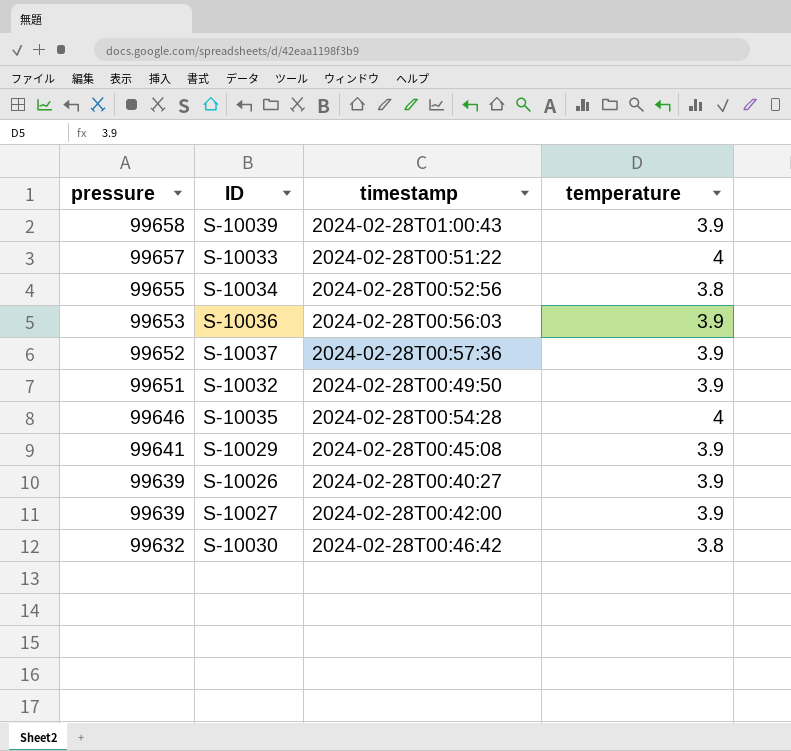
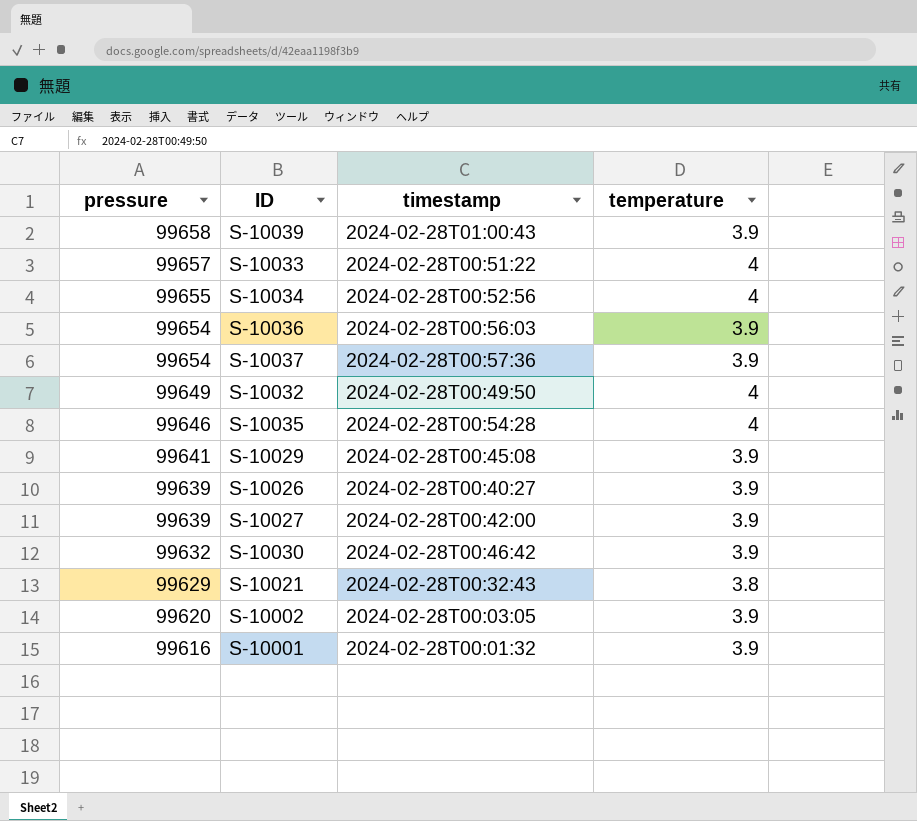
S-10034 | temperature: 3.8 -> 4
S-10036 | pressure: 99653 -> 99654
S-10037 | pressure: 99652 -> 99654
S-10032 | pressure: 99651 -> 99649
S-10032 | temperature: 3.9 -> 4
S-10030 | temperature: 3.8 -> 3.9
row S-10021: none -> 99629 | 2024-02-28T00:32:43 | 3.8
row S-10002: none -> 99620 | 2024-02-28T00:03:05 | 3.9
row S-10001: none -> 99616 | 2024-02-28T00:01:32 | 3.9

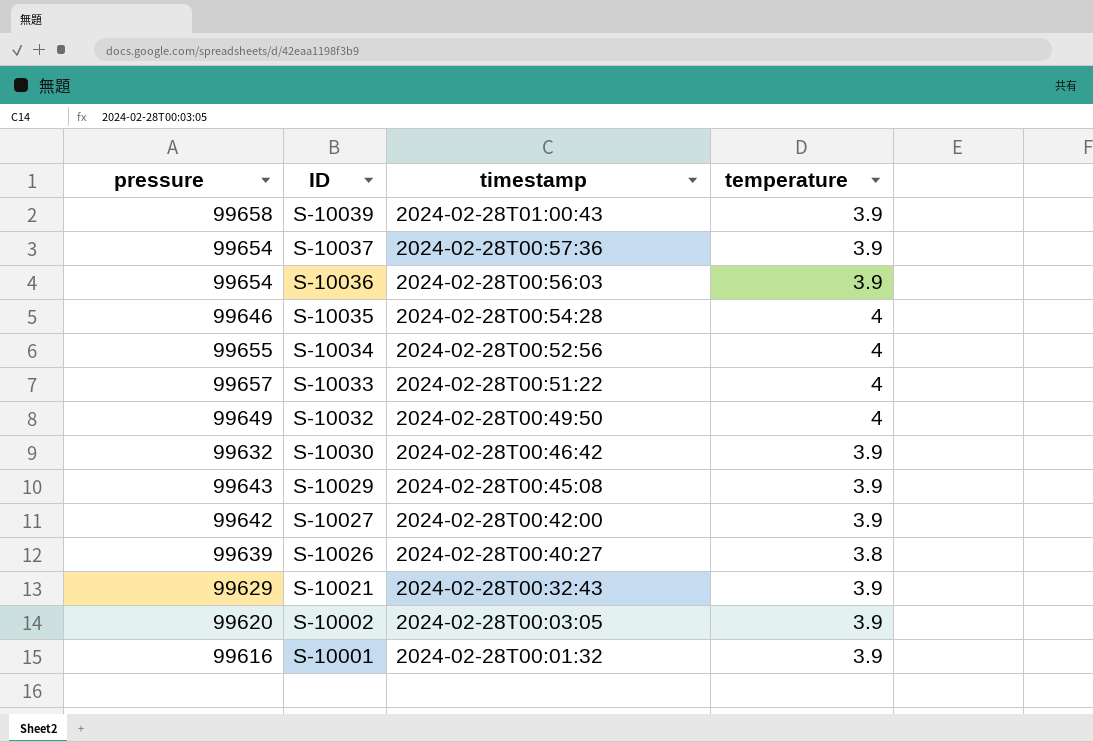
row order: pressure descending -> ID descending
S-10029 | pressure: 99641 -> 99643
S-10027 | pressure: 99639 -> 99642
S-10026 | temperature: 3.9 -> 3.8
S-10021 | temperature: 3.8 -> 3.9

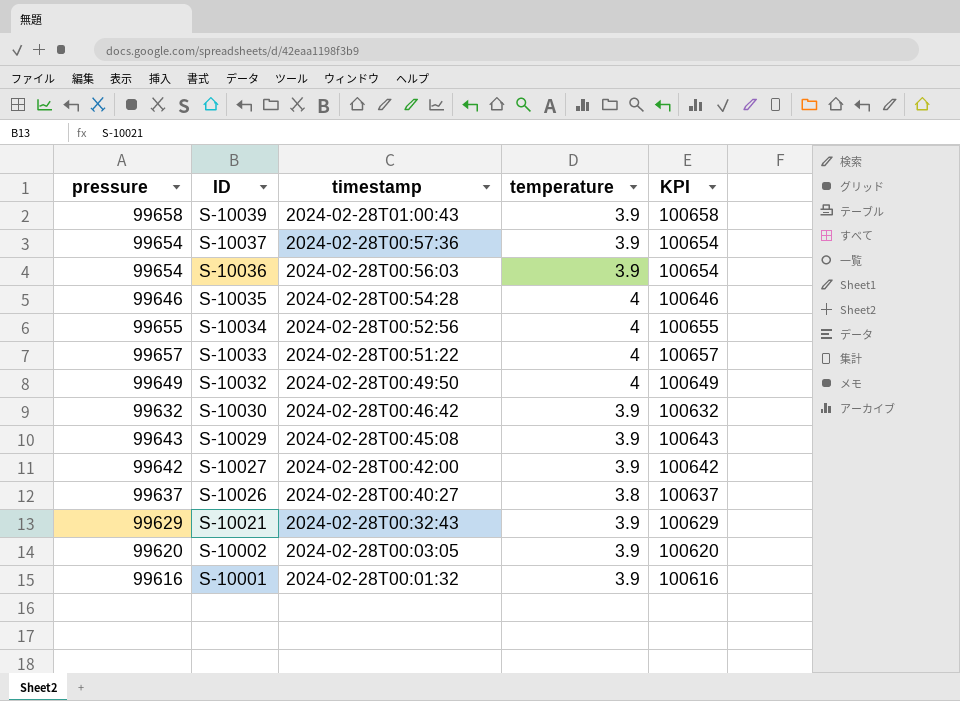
column KPI | formula: none -> [pressure] + 1000
S-10026 | pressure: 99639 -> 99637

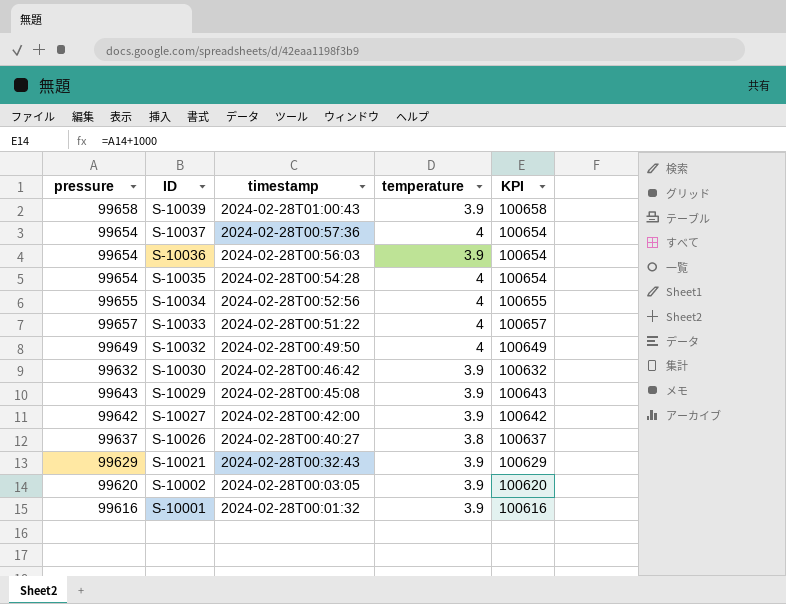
S-10037 | temperature: 3.9 -> 4
S-10035 | pressure: 99646 -> 99654
S-10035 | KPI: 100646 -> 100654

